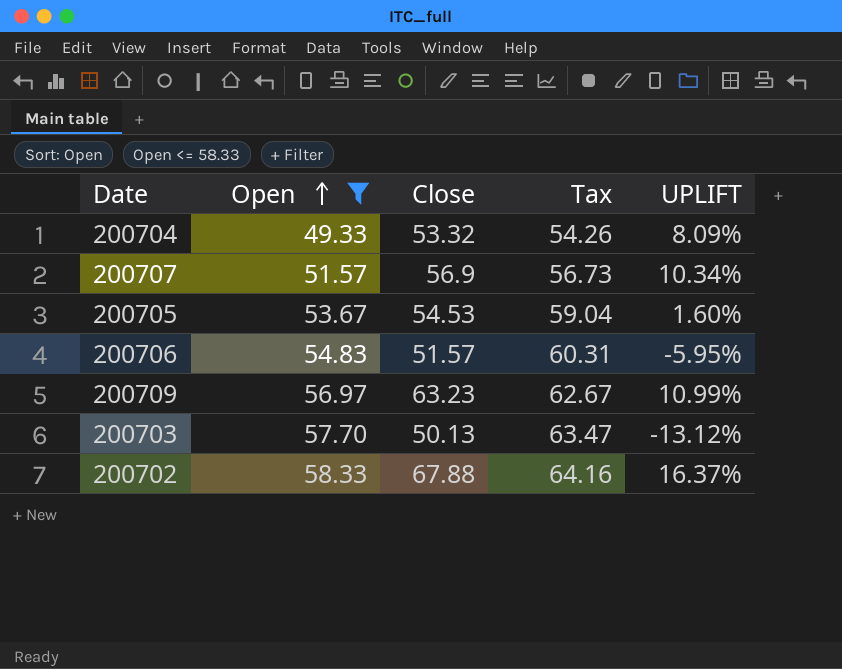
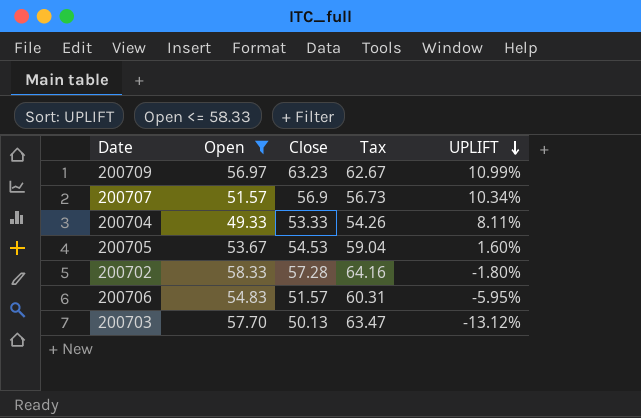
row order: Open ascending -> UPLIFT descending
200704 | Close: 53.32 -> 53.33
200704 | UPLIFT: 8.09% -> 8.11%
200702 | Close: 67.88 -> 57.28
200702 | UPLIFT: 16.37% -> -1.80%

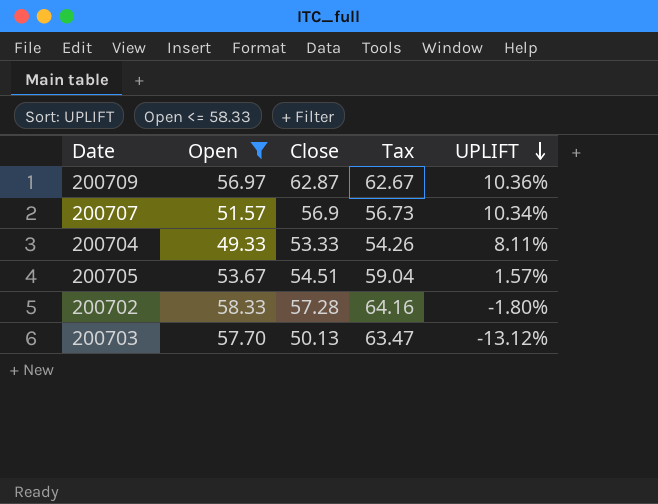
row 200706: 54.83 | 51.57 | 60.31 | -5.95% -> none
200709 | Close: 63.23 -> 62.87
200709 | UPLIFT: 10.99% -> 10.36%
200705 | Close: 54.53 -> 54.51
200705 | UPLIFT: 1.60% -> 1.57%

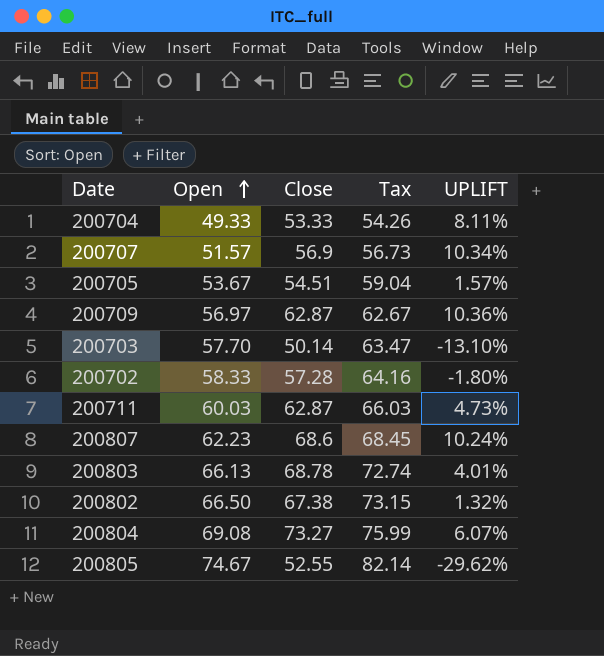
filter: Open <= 58.33 -> none
row order: UPLIFT descending -> Open ascending
200703 | Close: 50.13 -> 50.14
200703 | UPLIFT: -13.12% -> -13.10%

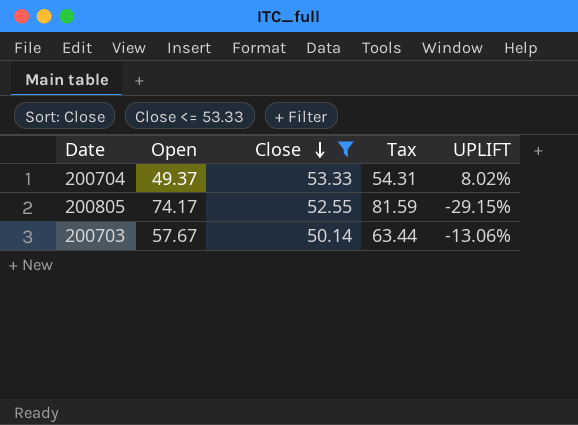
filter: none -> Close <= 53.33
row order: Open ascending -> Close descending
200704 | Open: 49.33 -> 49.37
200704 | Tax: 54.26 -> 54.31
200704 | UPLIFT: 8.11% -> 8.02%
200805 | Open: 74.67 -> 74.17
200805 | Tax: 82.14 -> 81.59
200805 | UPLIFT: -29.62% -> -29.15%
200703 | Open: 57.70 -> 57.67
200703 | Tax: 63.47 -> 63.44
200703 | UPLIFT: -13.10% -> -13.06%

